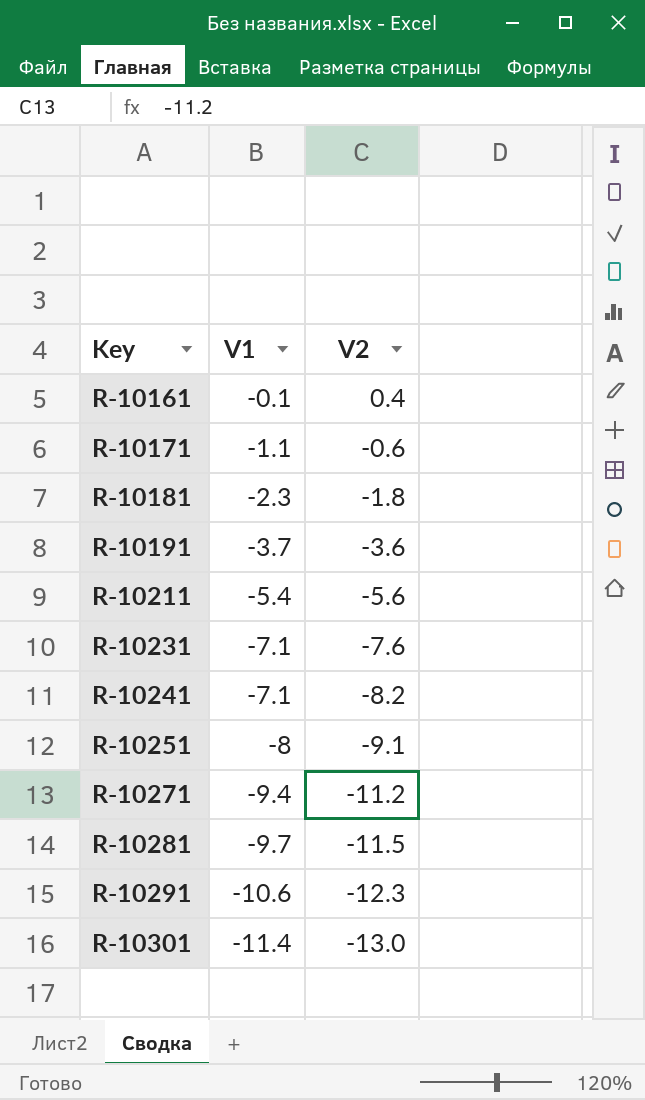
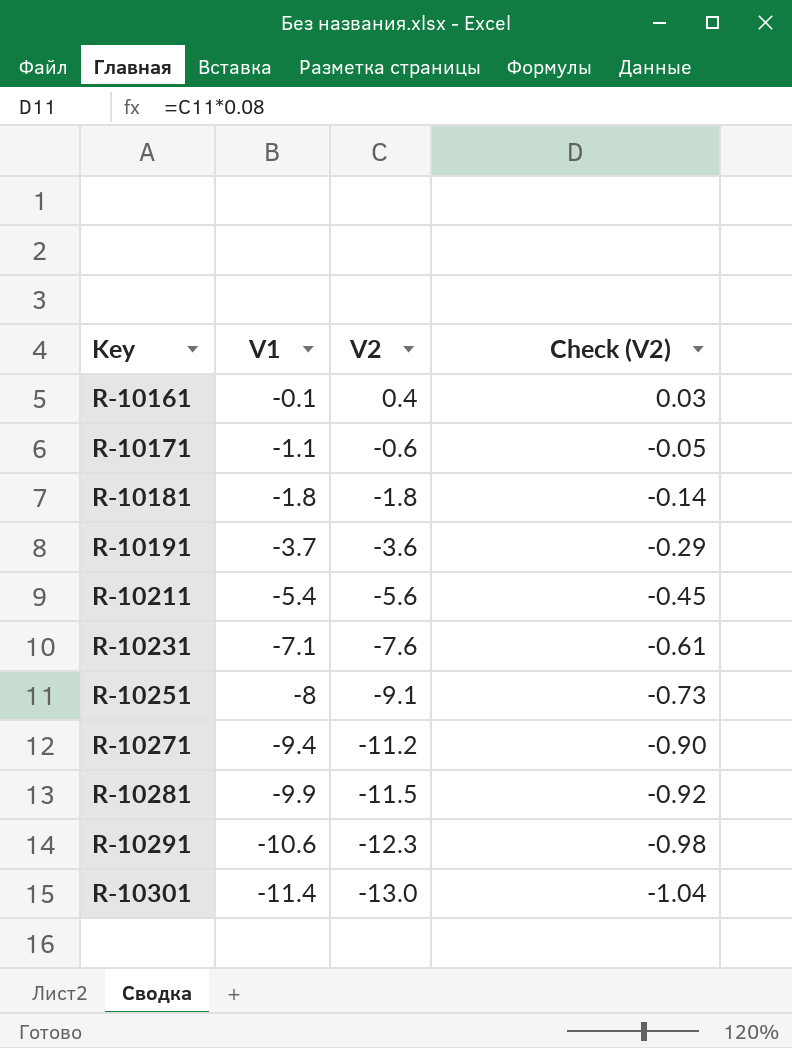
column Check (V2) | formula: none -> [V2] * 0.08
row R-10241: -7.1 | -8.2 -> none
R-10181 | V1: -2.3 -> -1.8
R-10281 | V1: -9.7 -> -9.9

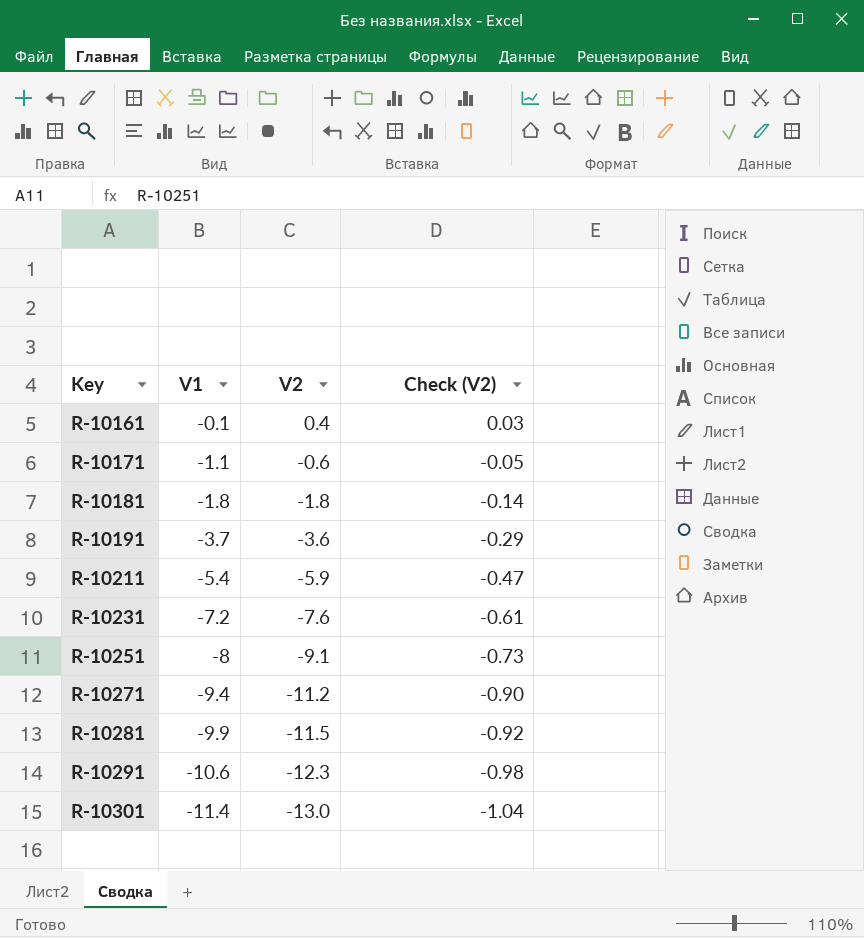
R-10211 | V2: -5.6 -> -5.9
R-10211 | Check (V2): -0.45 -> -0.47
R-10231 | V1: -7.1 -> -7.2

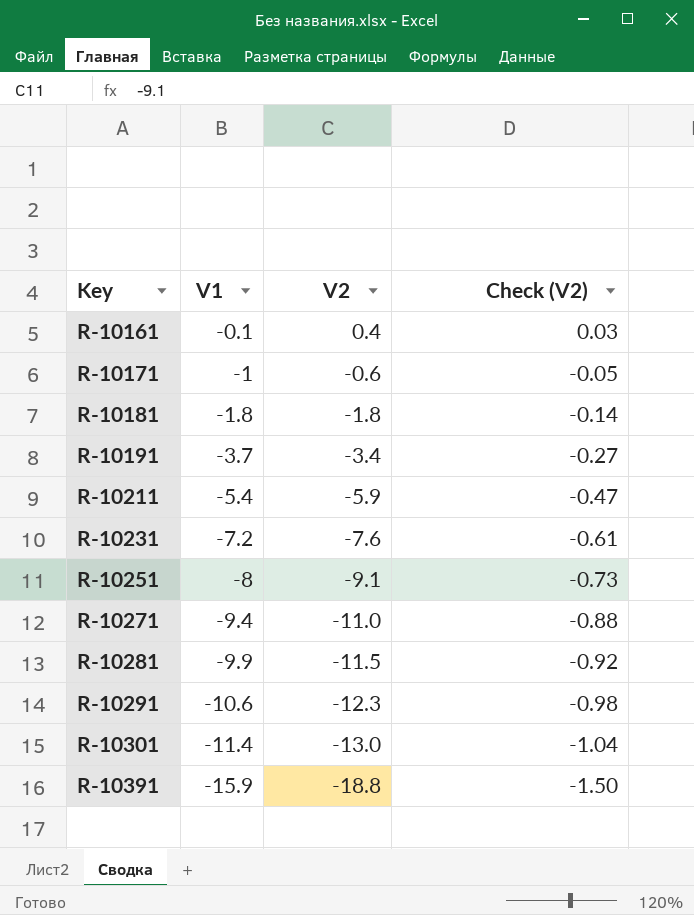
R-10171 | V1: -1.1 -> -1
R-10191 | V2: -3.6 -> -3.4
R-10191 | Check (V2): -0.29 -> -0.27
R-10271 | V2: -11.2 -> -11.0
R-10271 | Check (V2): -0.90 -> -0.88
row R-10391: none -> -15.9 | -18.8 | -1.50

